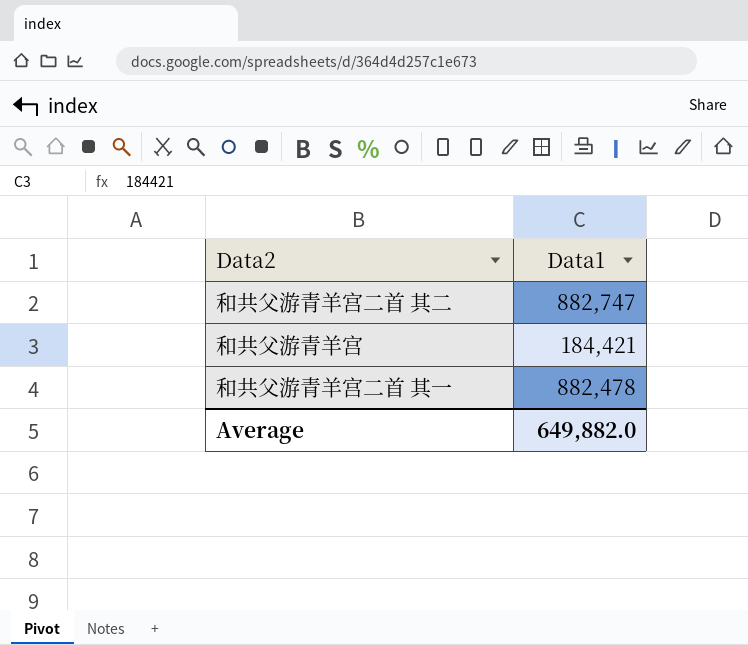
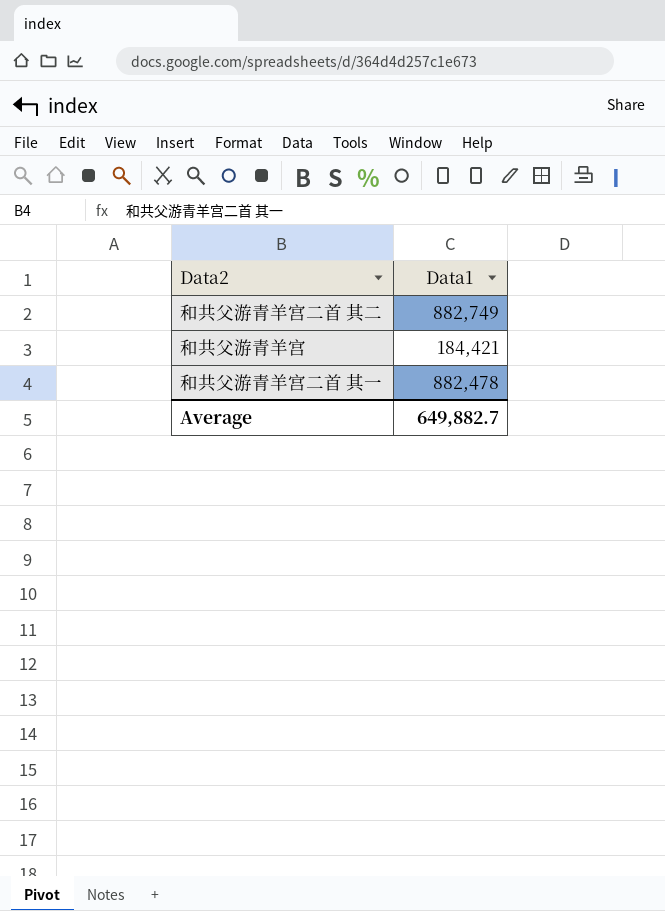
和共父游青羊宫二首 其二 | Data1: 882,747 -> 882,749
Average | Data1: 649,882.0 -> 649,882.7

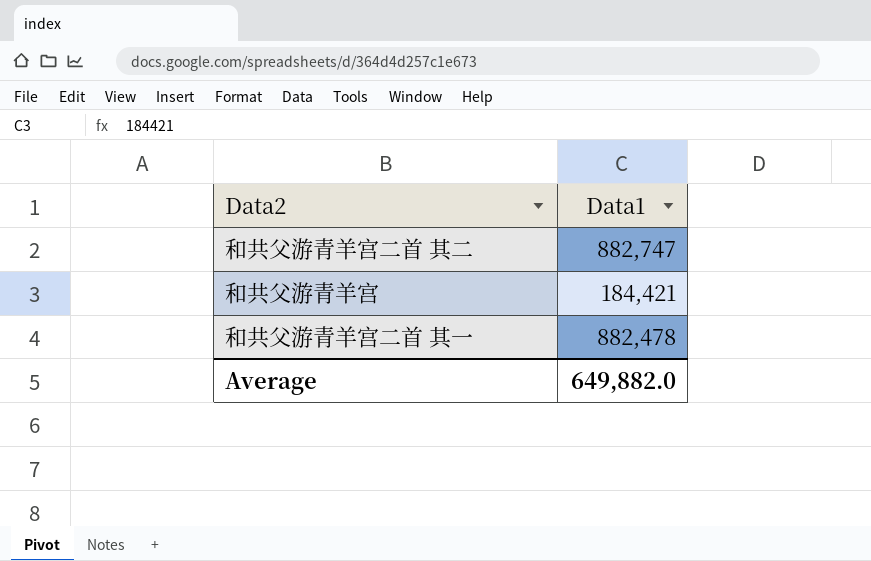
和共父游青羊宫二首 其二 | Data1: 882,749 -> 882,747
Average | Data1: 649,882.7 -> 649,882.0

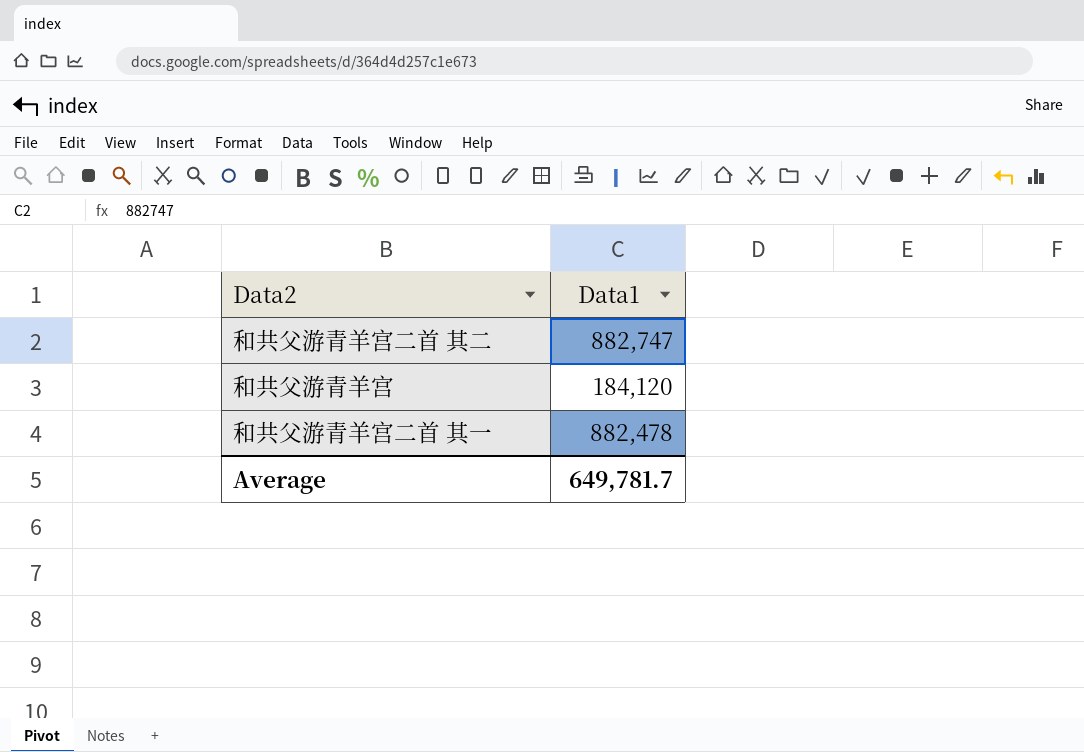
和共父游青羊宫 | Data1: 184,421 -> 184,120
Average | Data1: 649,882.0 -> 649,781.7

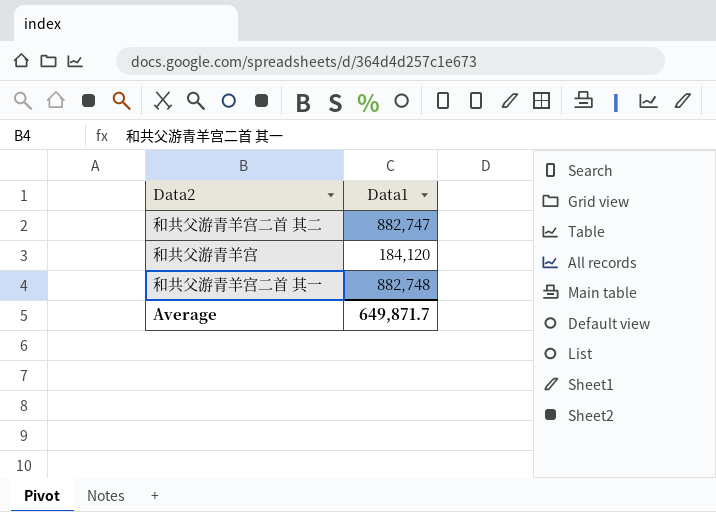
和共父游青羊宫二首 其一 | Data1: 882,478 -> 882,748
Average | Data1: 649,781.7 -> 649,871.7

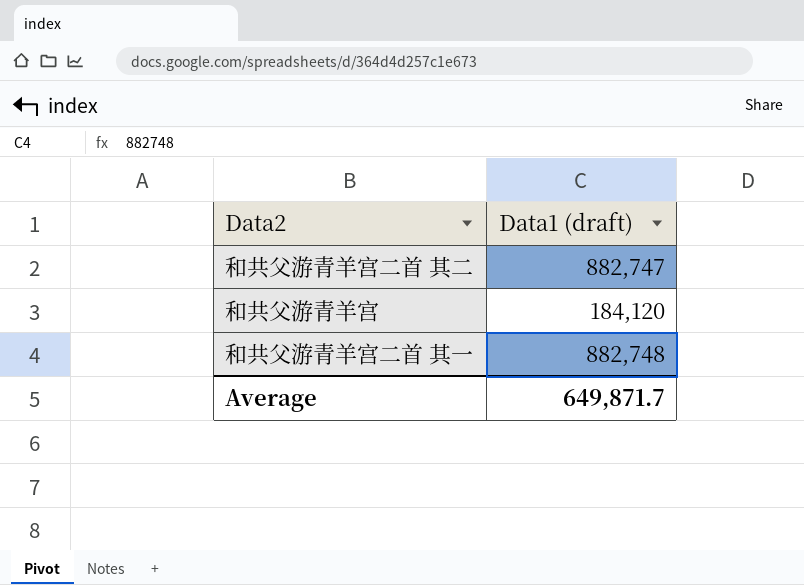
column name: Data1 -> Data1 (draft)

